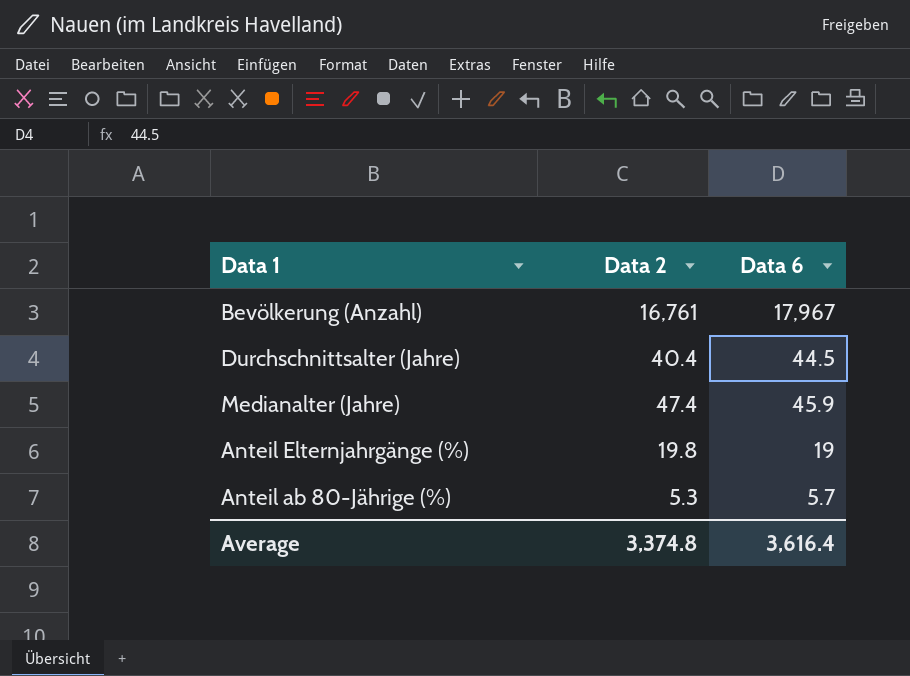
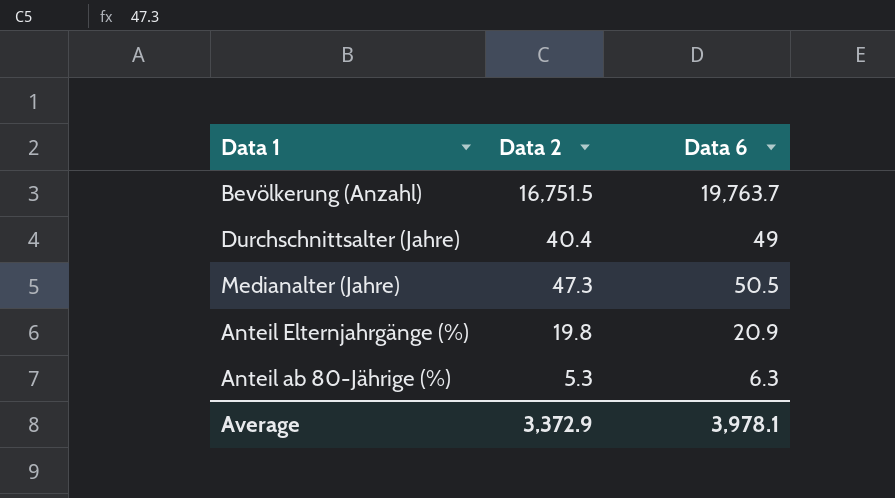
Bevölkerung (Anzahl) | Data 2: 16,761 -> 16,751.5
Bevölkerung (Anzahl) | Data 6: 17,967 -> 19,763.7
Durchschnittsalter (Jahre) | Data 6: 44.5 -> 49
Medianalter (Jahre) | Data 2: 47.4 -> 47.3
Medianalter (Jahre) | Data 6: 45.9 -> 50.5
Anteil Elternjahrgänge (%) | Data 6: 19 -> 20.9
Anteil ab 80-Jährige (%) | Data 6: 5.7 -> 6.3
Average | Data 2: 3,374.8 -> 3,372.9
Average | Data 6: 3,616.4 -> 3,978.1

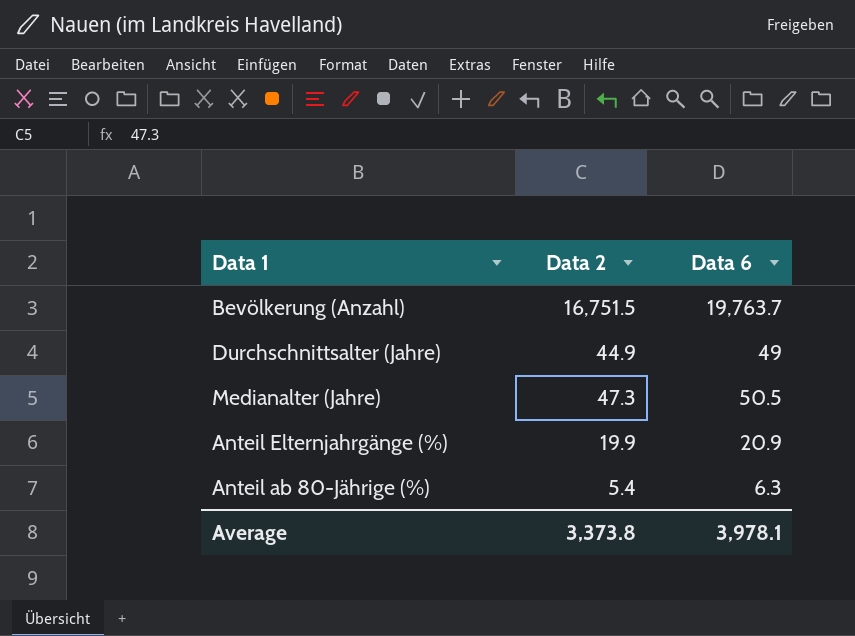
Durchschnittsalter (Jahre) | Data 2: 40.4 -> 44.9
Anteil Elternjahrgänge (%) | Data 2: 19.8 -> 19.9
Anteil ab 80-Jährige (%) | Data 2: 5.3 -> 5.4
Average | Data 2: 3,372.9 -> 3,373.8

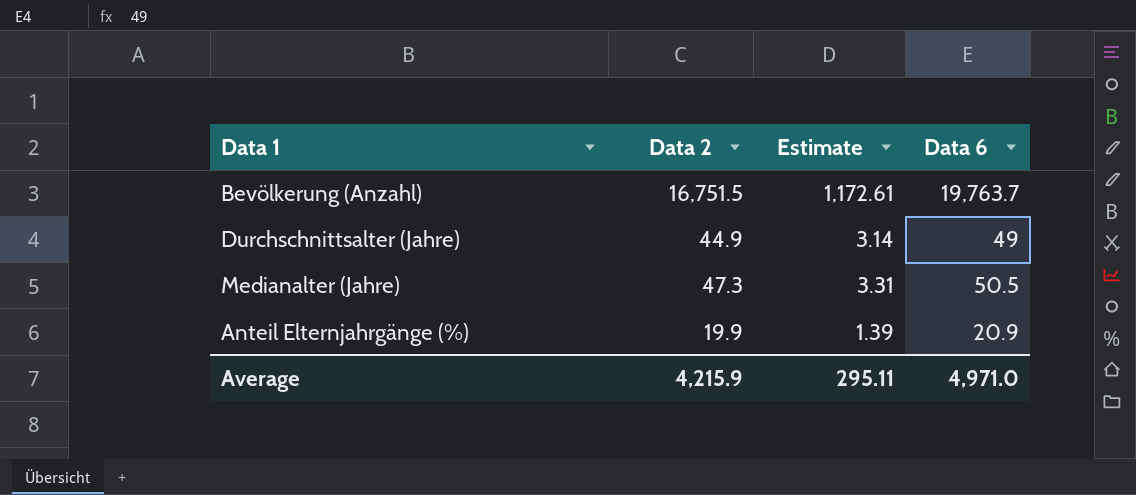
column Estimate | formula: none -> [Data 2] * 0.07
row Anteil ab 80-Jährige (%): 5.4 | 6.3 -> none
Average | Data 2: 3,373.8 -> 4,215.9
Average | Data 6: 3,978.1 -> 4,971.0

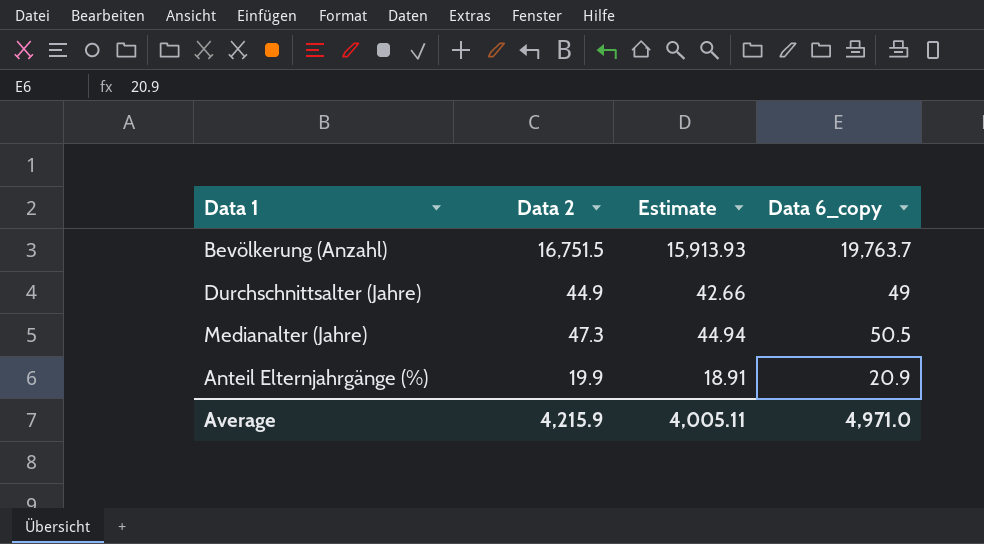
column Estimate | formula: [Data 2] * 0.07 -> [Data 2] * 0.95
column name: Data 6 -> Data 6_copy
Average | Estimate: 295.11 -> 4,005.11

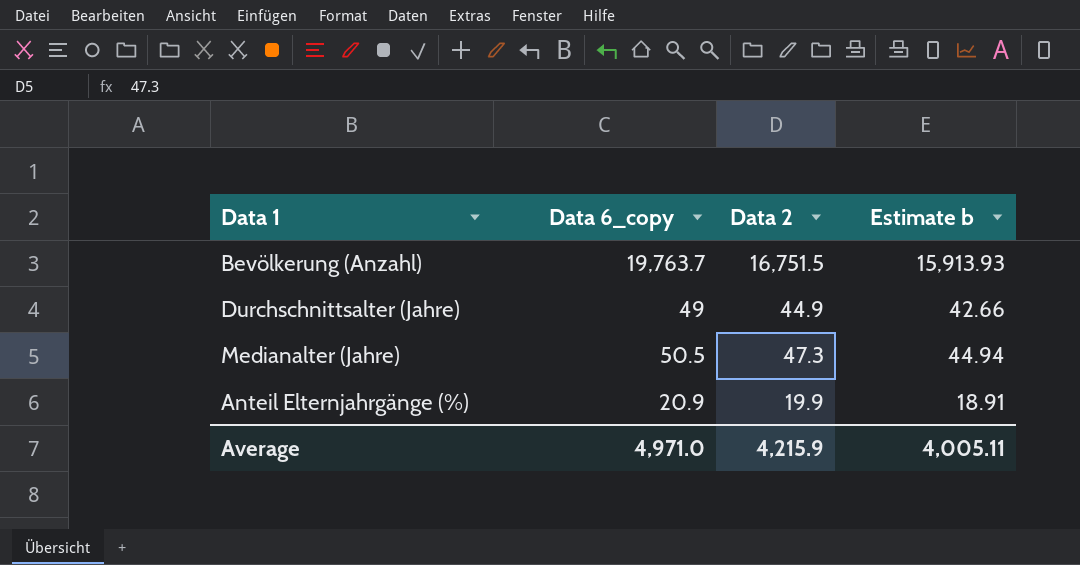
column Data 6_copy | position: 4 -> 2
column name: Estimate -> Estimate b

